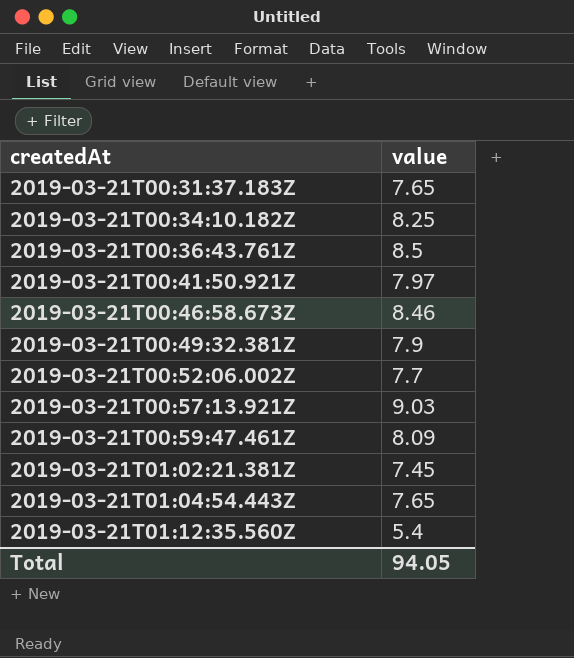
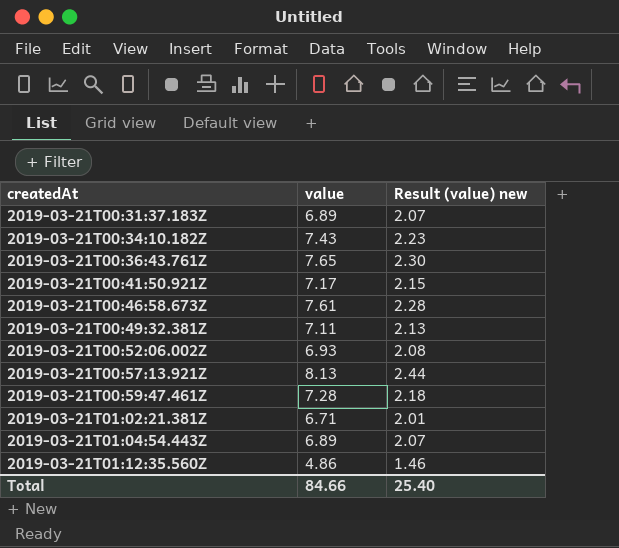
column Result (value) new | formula: none -> [value] * 0.3
2019-03-21T00:31:37.183Z | value: 7.65 -> 6.89
2019-03-21T00:34:10.182Z | value: 8.25 -> 7.43
2019-03-21T00:36:43.761Z | value: 8.5 -> 7.65
2019-03-21T00:41:50.921Z | value: 7.97 -> 7.17
2019-03-21T00:46:58.673Z | value: 8.46 -> 7.61
2019-03-21T00:49:32.381Z | value: 7.9 -> 7.11
2019-03-21T00:52:06.002Z | value: 7.7 -> 6.93
2019-03-21T00:57:13.921Z | value: 9.03 -> 8.13
2019-03-21T00:59:47.461Z | value: 8.09 -> 7.28
2019-03-21T01:02:21.381Z | value: 7.45 -> 6.71
2019-03-21T01:04:54.443Z | value: 7.65 -> 6.89
2019-03-21T01:12:35.560Z | value: 5.4 -> 4.86
Total | value: 94.05 -> 84.66

